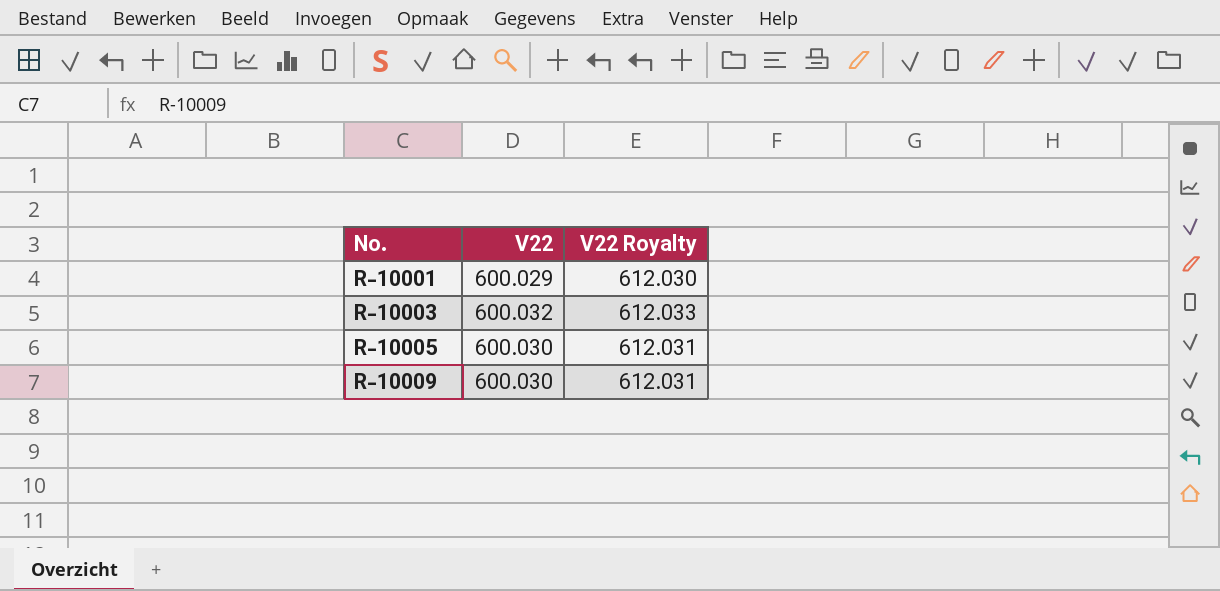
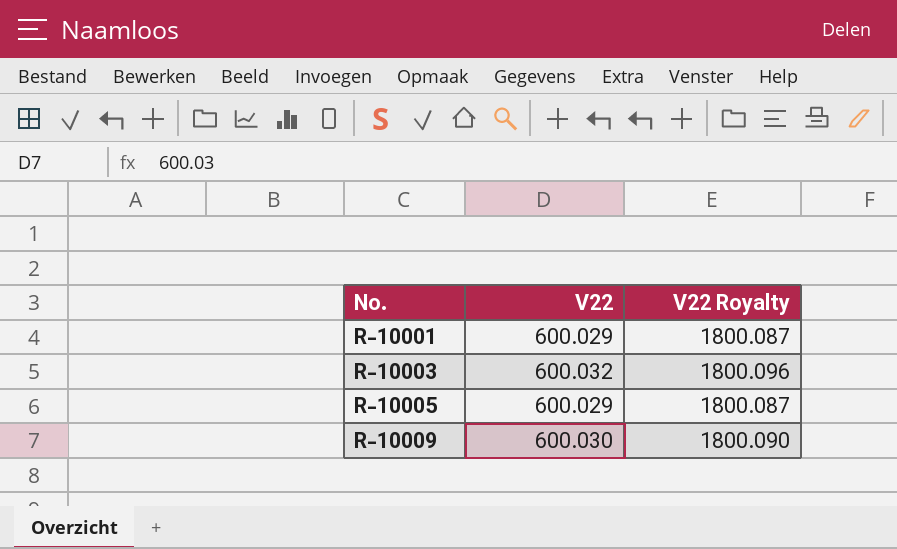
column V22 Royalty | formula: [V22] * 1.02 -> [V22] * 3
R-10005 | V22: 600.030 -> 600.029

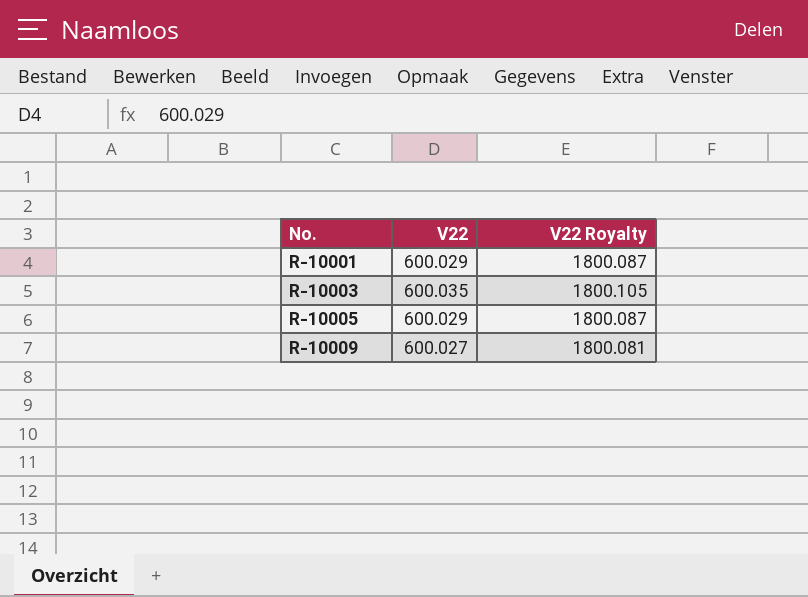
R-10003 | V22: 600.032 -> 600.035
R-10003 | V22 Royalty: 1800.096 -> 1800.105
R-10009 | V22: 600.030 -> 600.027
R-10009 | V22 Royalty: 1800.090 -> 1800.081

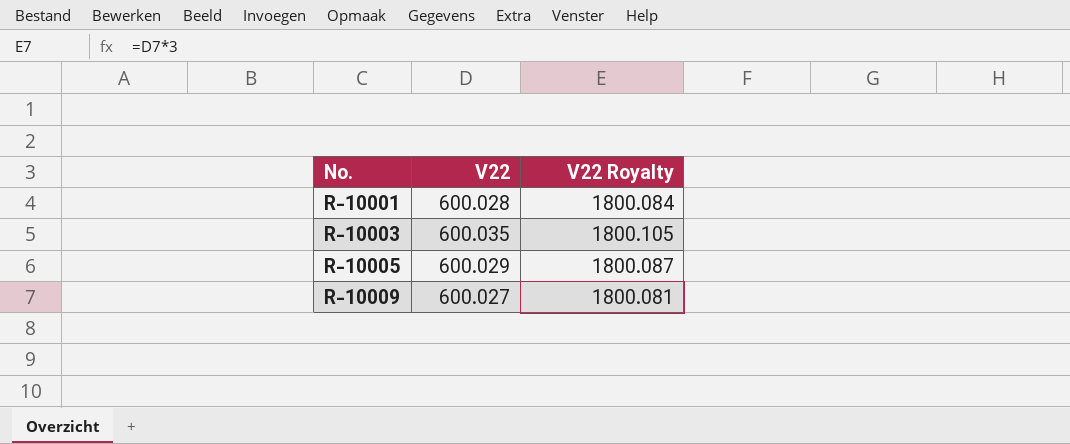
R-10001 | V22: 600.029 -> 600.028
R-10001 | V22 Royalty: 1800.087 -> 1800.084

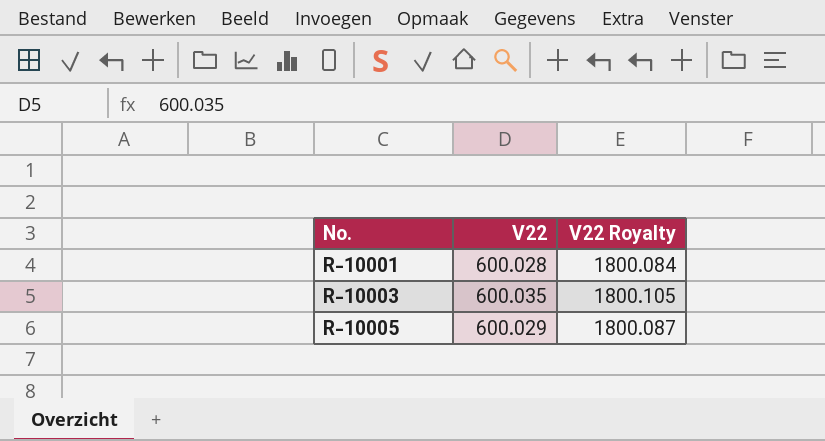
row R-10009: 600.027 | 1800.081 -> none

